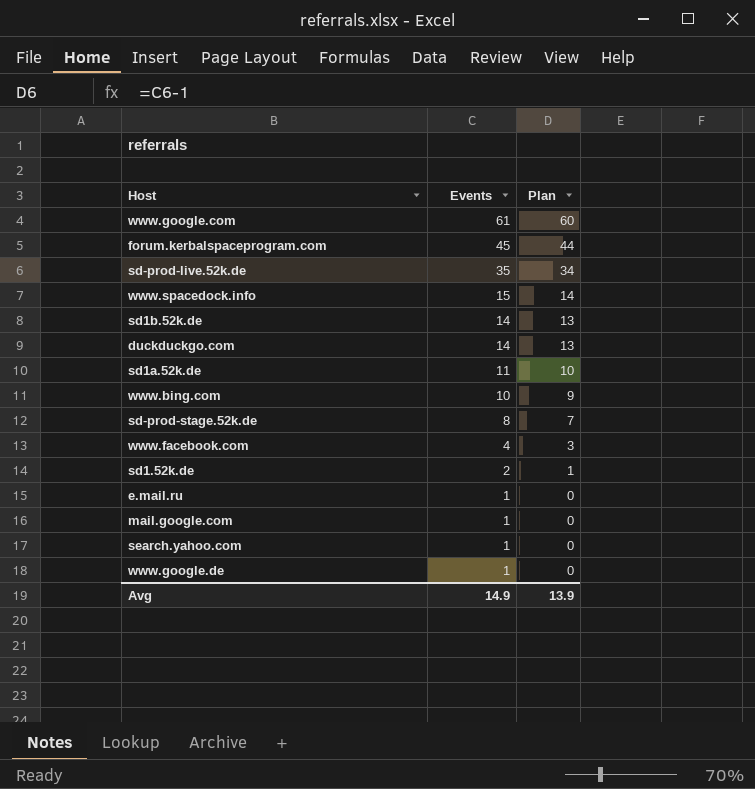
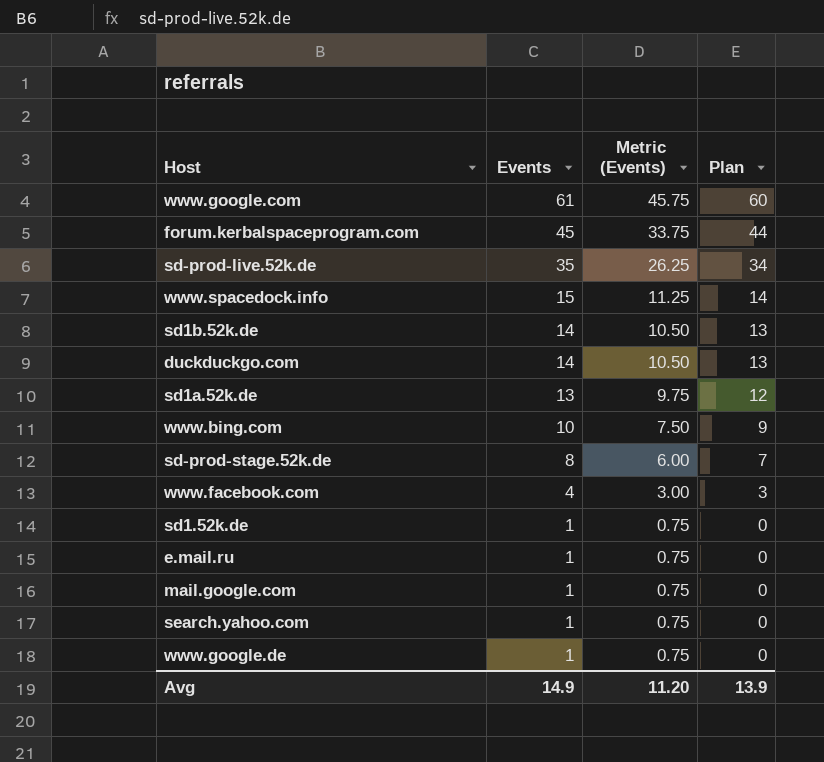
column Metric (Events) | formula: none -> [Events] * 0.75
sd1a.52k.de | Events: 11 -> 13
sd1a.52k.de | Plan: 10 -> 12
sd1.52k.de | Events: 2 -> 1
sd1.52k.de | Plan: 1 -> 0

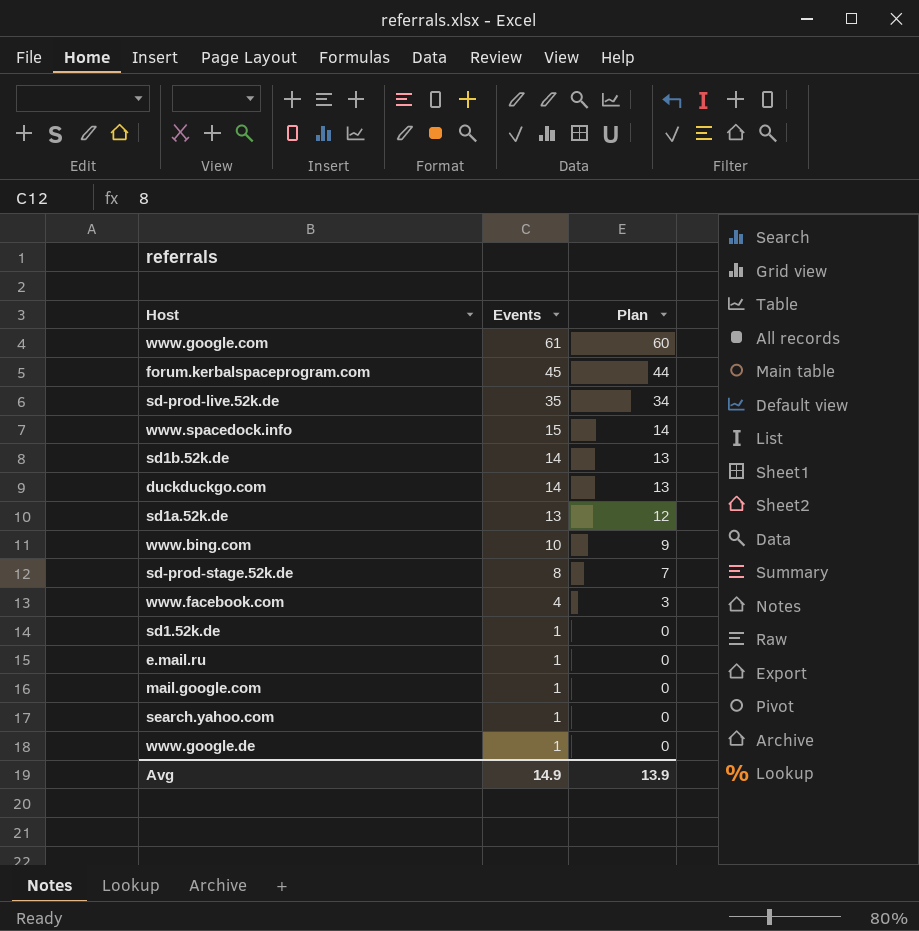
column Metric (Events) | formula: [Events] * 0.75 -> none

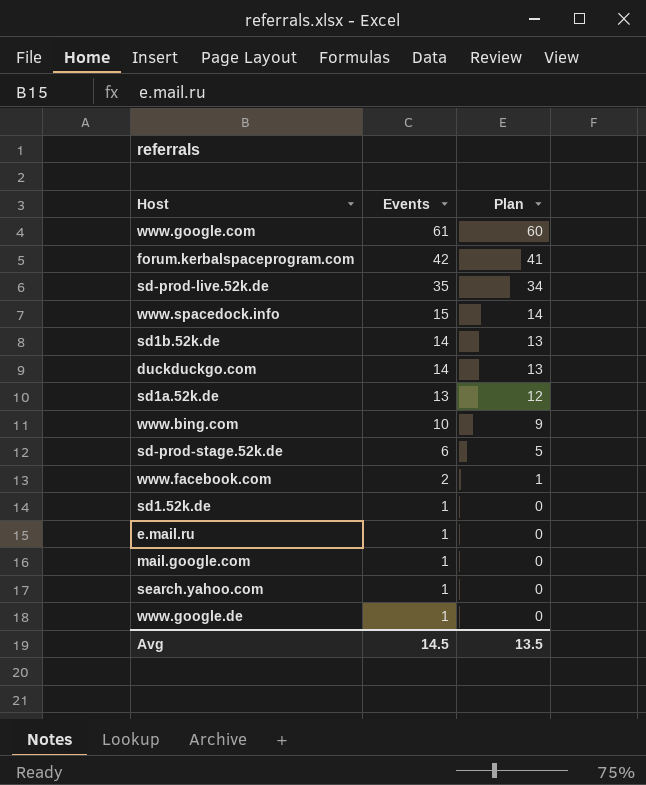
forum.kerbalspaceprogram.com | Events: 45 -> 42
forum.kerbalspaceprogram.com | Plan: 44 -> 41
sd-prod-stage.52k.de | Events: 8 -> 6
sd-prod-stage.52k.de | Plan: 7 -> 5
www.facebook.com | Events: 4 -> 2
www.facebook.com | Plan: 3 -> 1
Avg | Events: 14.9 -> 14.5
Avg | Plan: 13.9 -> 13.5

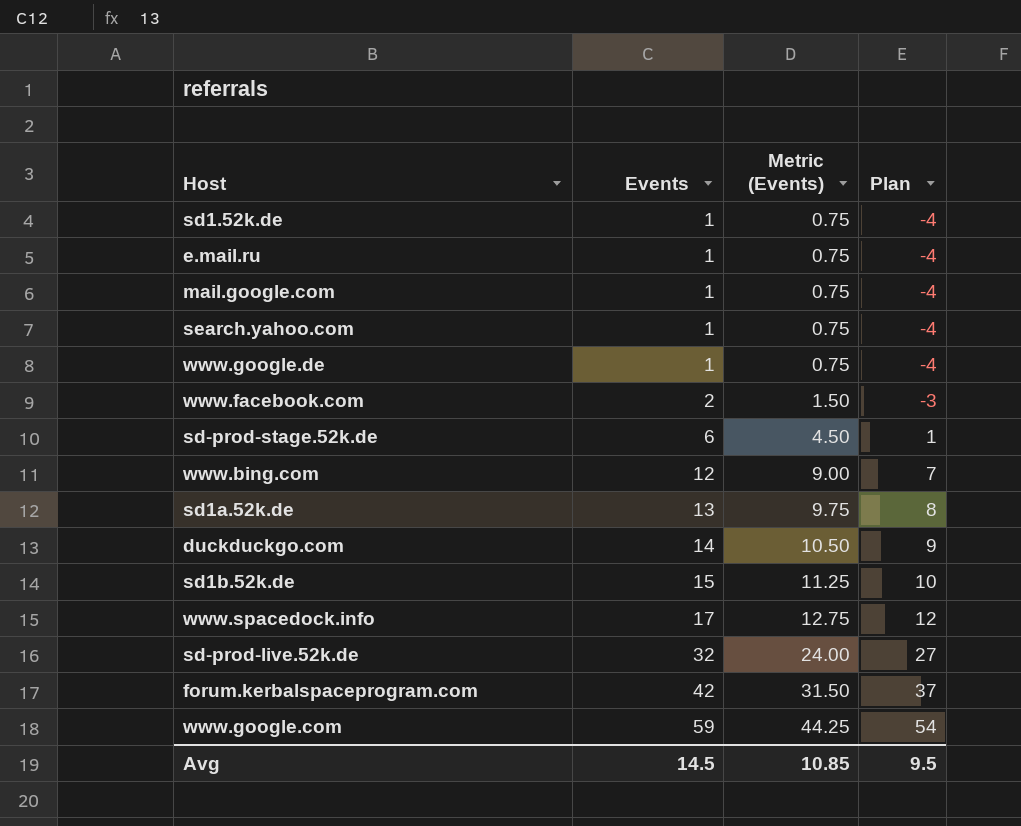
row order: Events descending -> Events ascending
column Metric (Events) | formula: none -> [Events] * 0.75
column Plan | formula: [Events] - 1 -> [Events] - 5
www.bing.com | Events: 10 -> 12
sd1b.52k.de | Events: 14 -> 15
www.spacedock.info | Events: 15 -> 17
sd-prod-live.52k.de | Events: 35 -> 32
www.google.com | Events: 61 -> 59
Avg | Plan: 13.5 -> 9.5

